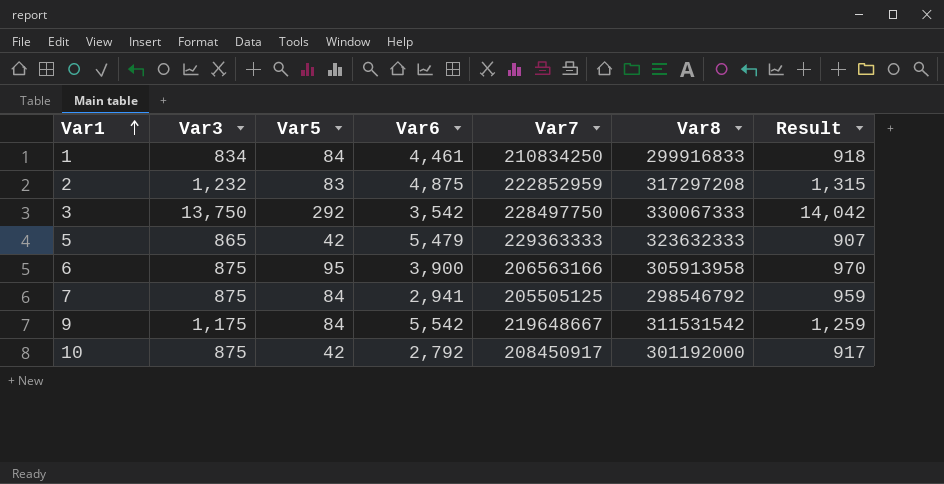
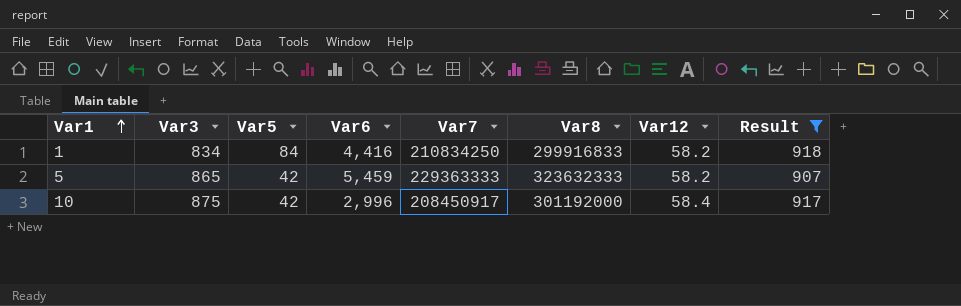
filter: none -> Result <= 918
column Var12 | position: none -> 7
1 | Var6: 4,461 -> 4,416
5 | Var6: 5,479 -> 5,459
10 | Var6: 2,792 -> 2,996

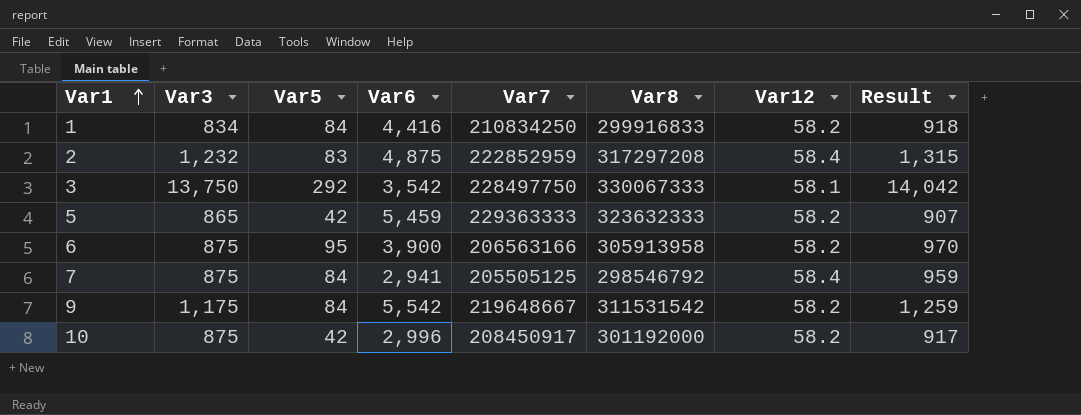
filter: Result <= 918 -> none
10 | Var12: 58.4 -> 58.2

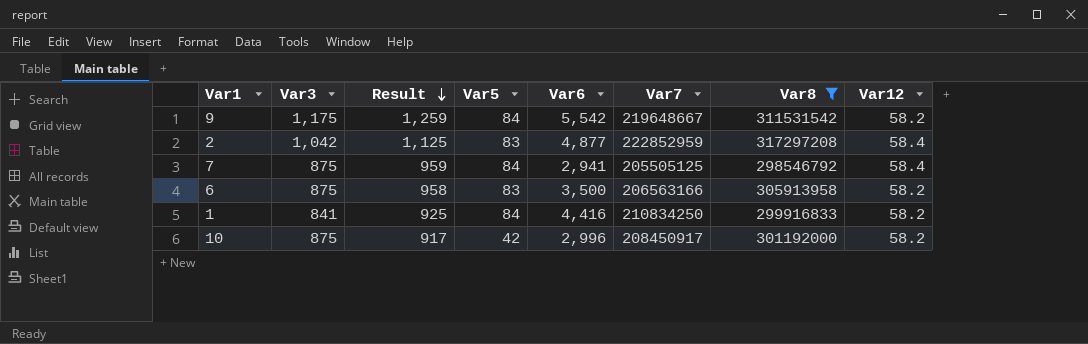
filter: none -> Var8 <= 317297208
row order: Var1 ascending -> Result descending
column Result | position: 8 -> 3
2 | Var3: 1,232 -> 1,042
2 | Result: 1,315 -> 1,125
2 | Var6: 4,875 -> 4,877
6 | Result: 970 -> 958
6 | Var5: 95 -> 83
6 | Var6: 3,900 -> 3,500
1 | Var3: 834 -> 841
1 | Result: 918 -> 925

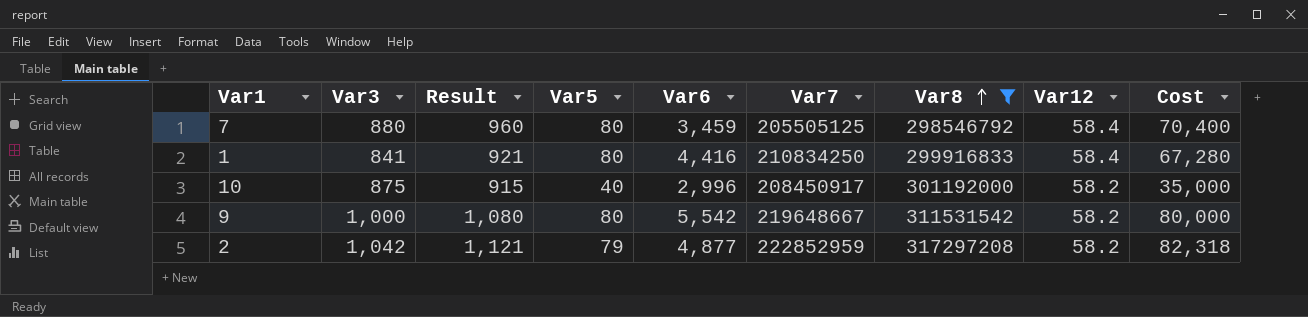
row order: Result descending -> Var8 ascending
column Cost | formula: none -> [Var3] * [Var5]
row 6: 875 | 958 | 83 | 3,500 | 206563166 | 305913958 | 58.2 -> none
7 | Var3: 875 -> 880
7 | Result: 959 -> 960
7 | Var5: 84 -> 80
7 | Var6: 2,941 -> 3,459
1 | Result: 925 -> 921
1 | Var5: 84 -> 80
1 | Var12: 58.2 -> 58.4
10 | Result: 917 -> 915
10 | Var5: 42 -> 40
9 | Var3: 1,175 -> 1,000
9 | Result: 1,259 -> 1,080
9 | Var5: 84 -> 80
2 | Result: 1,125 -> 1,121
2 | Var5: 83 -> 79
2 | Var12: 58.4 -> 58.2

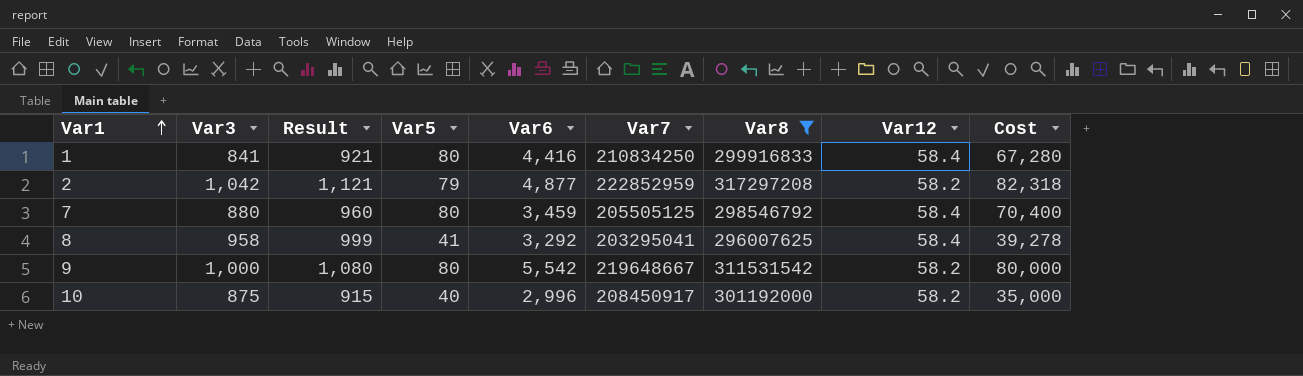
row order: Var8 ascending -> Var1 ascending
row 8: none -> 958 | 999 | 41 | 3,292 | 203295041 | 296007625 | 58.4 | 39,278

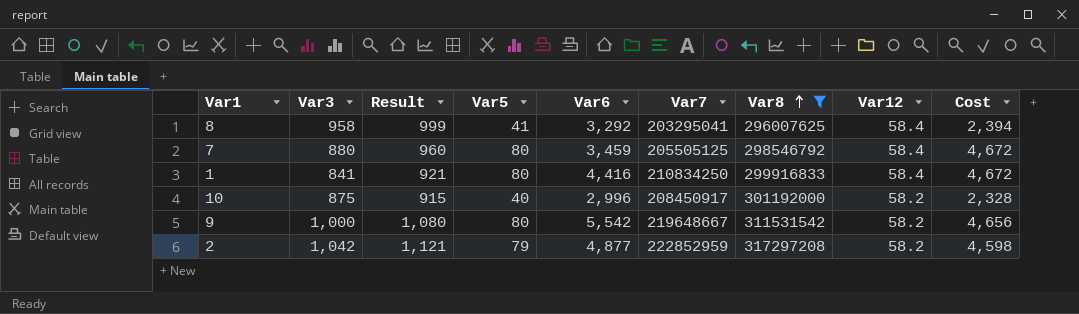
row order: Var1 ascending -> Var8 ascending
column Cost | formula: [Var3] * [Var5] -> [Var5] * [Var12]

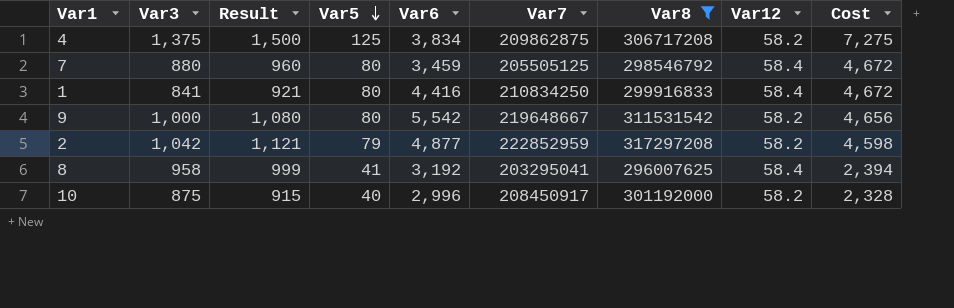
row order: Var8 ascending -> Var5 descending
row 4: none -> 1,375 | 1,500 | 125 | 3,834 | 209862875 | 306717208 | 58.2 | 7,275
8 | Var6: 3,292 -> 3,192

